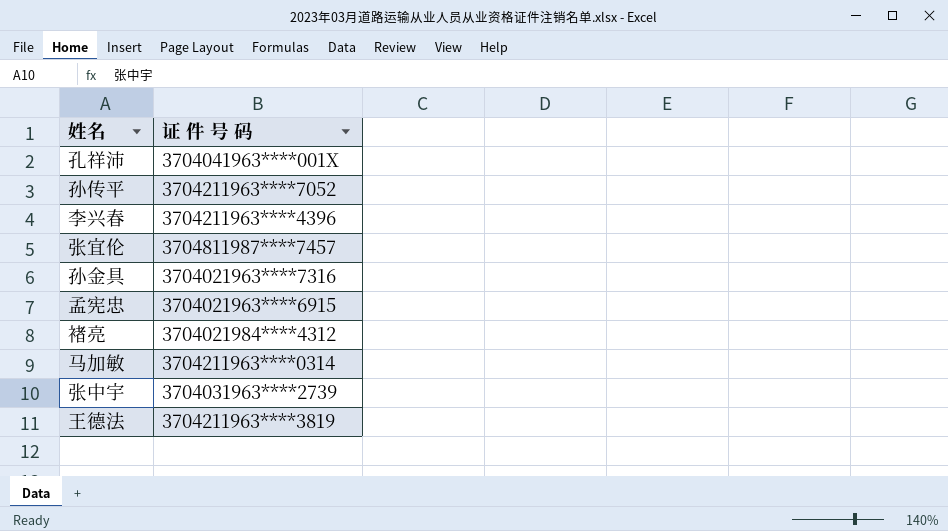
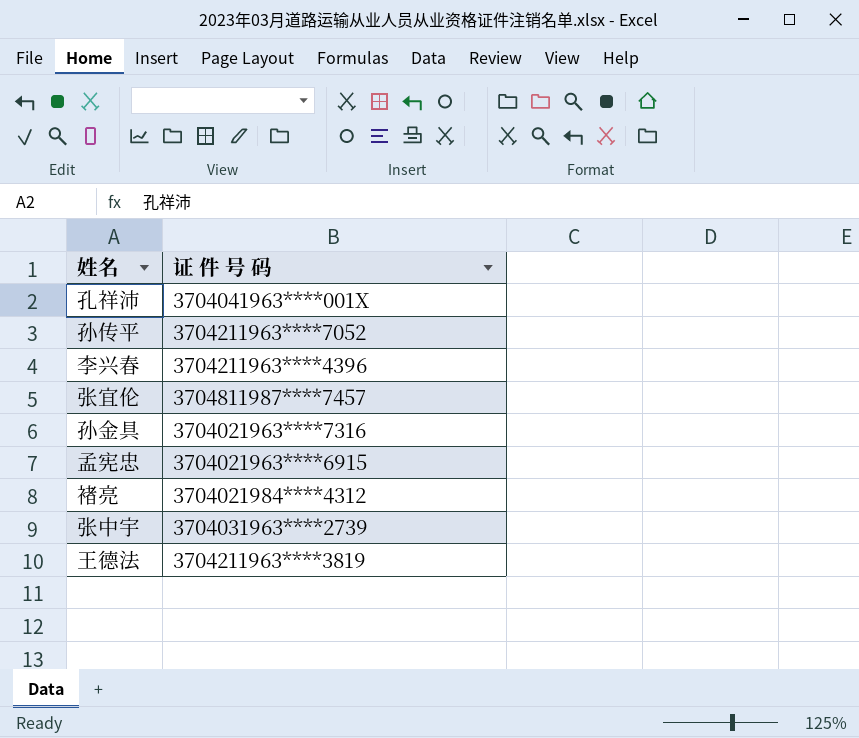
row 马加敏: 3704211963****0314 -> none

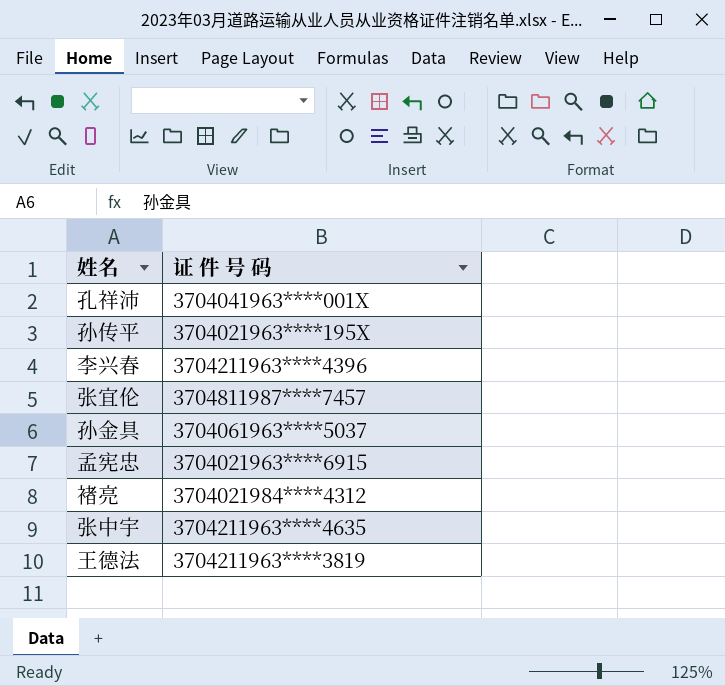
孙传平 | 证 件 号 码: 3704211963****7052 -> 3704021963****195X
孙金具 | 证 件 号 码: 3704021963****7316 -> 3704061963****5037
张中宇 | 证 件 号 码: 3704031963****2739 -> 3704211963****4635

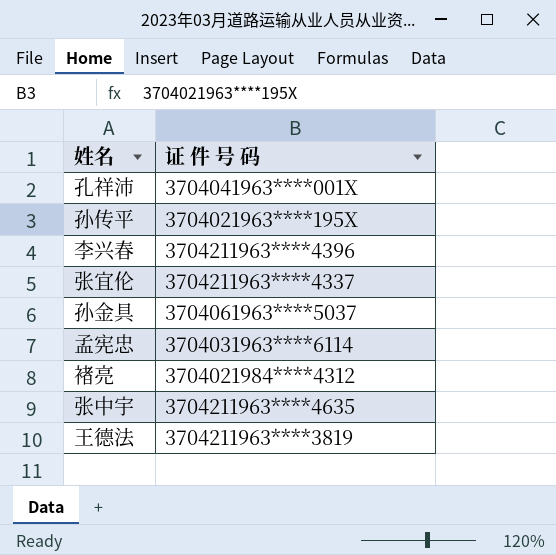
张宜伦 | 证 件 号 码: 3704811987****7457 -> 3704211963****4337
孟宪忠 | 证 件 号 码: 3704021963****6915 -> 3704031963****6114

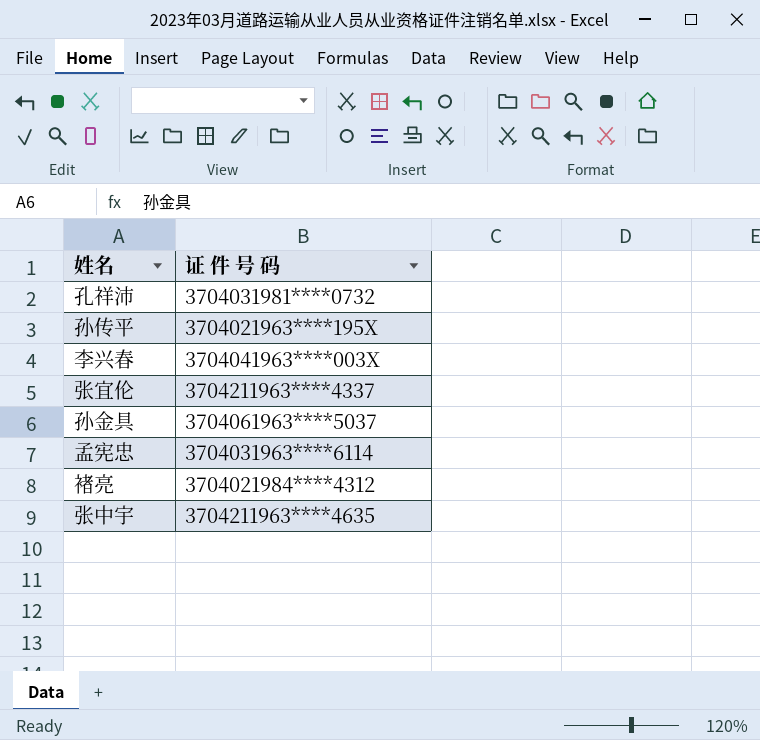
row 王德法: 3704211963****3819 -> none
孔祥沛 | 证 件 号 码: 3704041963****001X -> 3704031981****0732
李兴春 | 证 件 号 码: 3704211963****4396 -> 3704041963****003X

